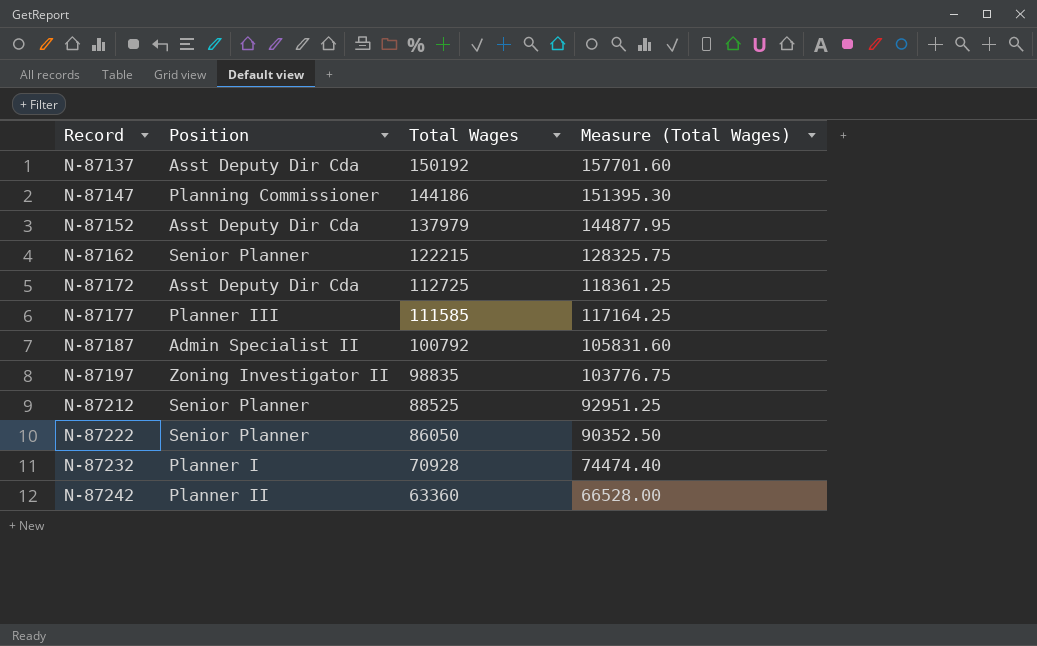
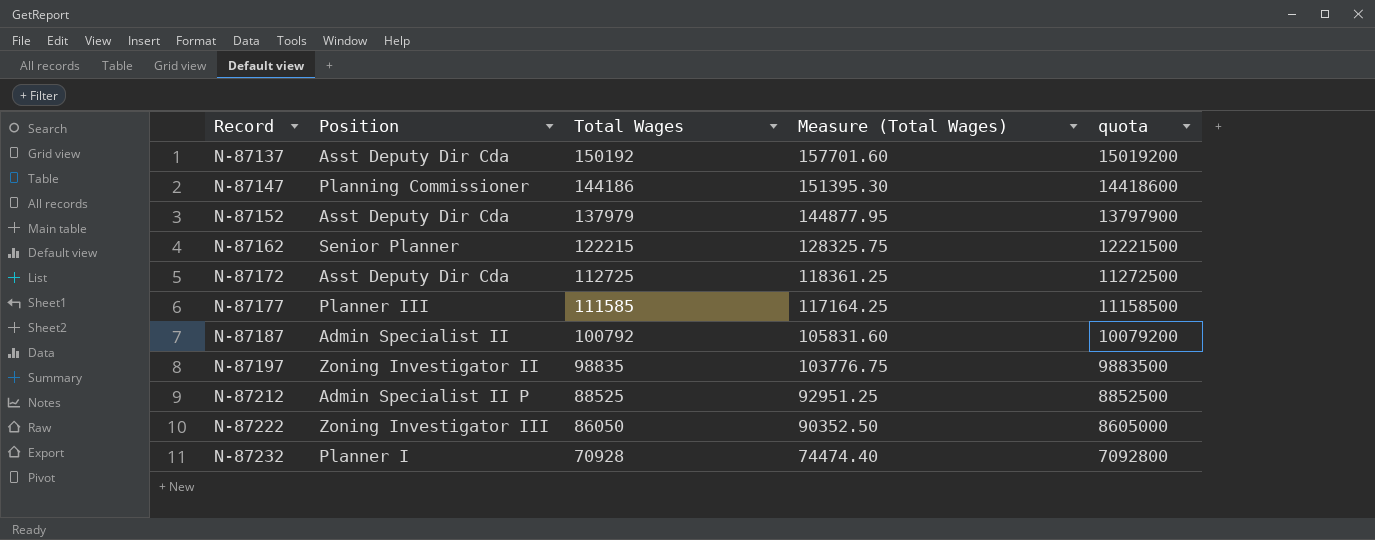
column quota | formula: none -> [Total Wages] * 100
row N-87242: Planner II | 63360 | 66528.00 -> none
N-87212 | Position: Senior Planner -> Admin Specialist II P
N-87222 | Position: Senior Planner -> Zoning Investigator III

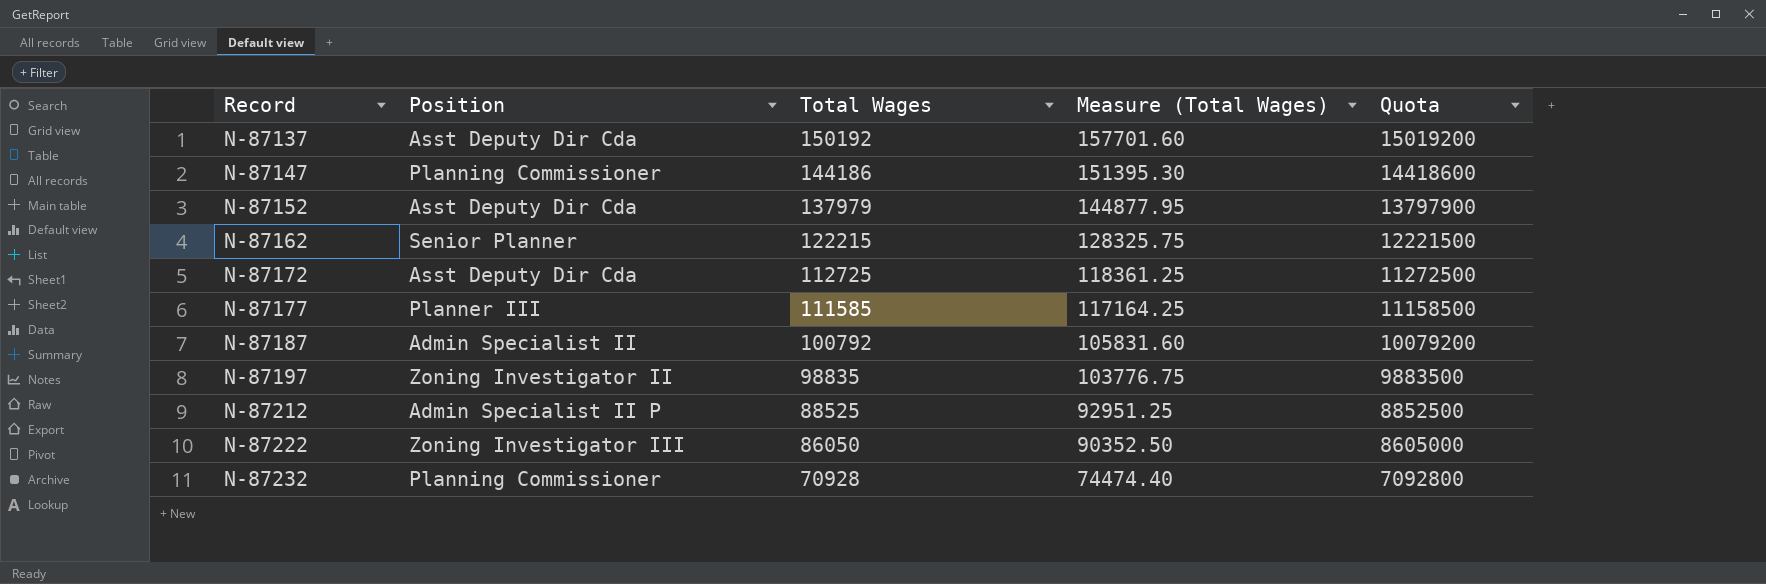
column name: quota -> Quota
N-87232 | Position: Planner I -> Planning Commissioner

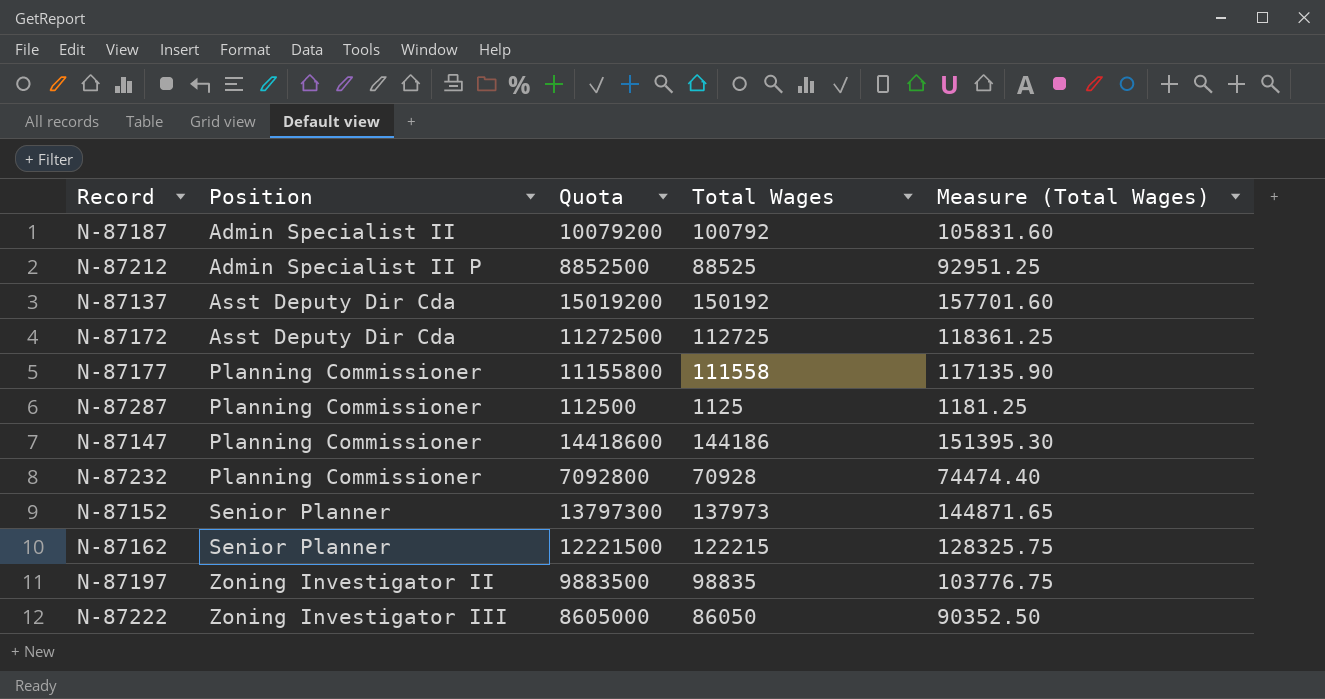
row order: Record ascending -> Position ascending
column Quota | position: 5 -> 3
N-87177 | Position: Planner III -> Planning Commissioner
N-87177 | Quota: 11158500 -> 11155800
N-87177 | Total Wages: 111585 -> 111558
N-87177 | Measure (Total Wages): 117164.25 -> 117135.90
row N-87287: none -> Planning Commissioner | 112500 | 1125 | 1181.25
N-87152 | Position: Asst Deputy Dir Cda -> Senior Planner
N-87152 | Quota: 13797900 -> 13797300
N-87152 | Total Wages: 137979 -> 137973
N-87152 | Measure (Total Wages): 144877.95 -> 144871.65

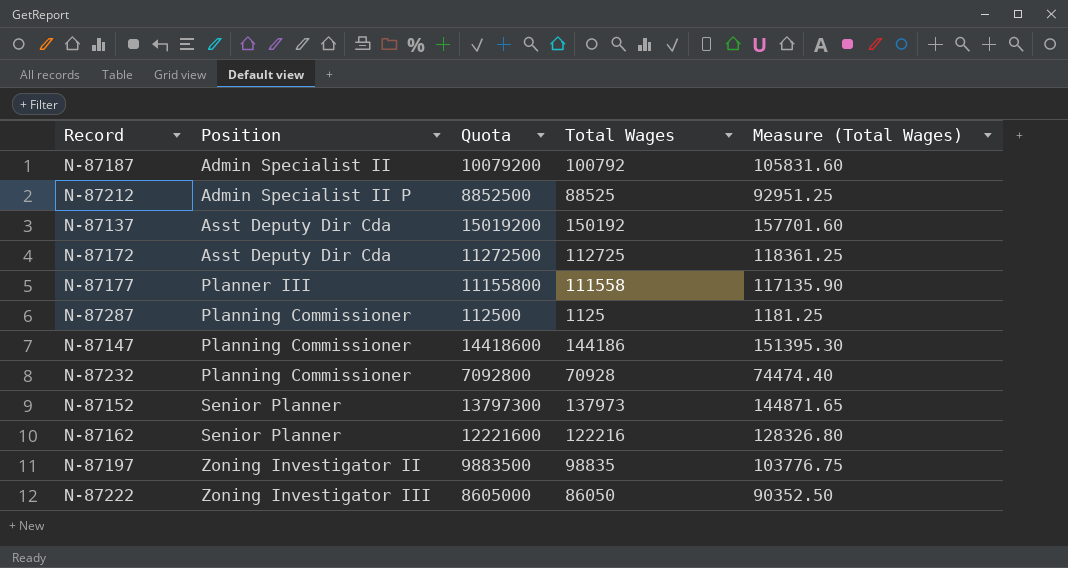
N-87177 | Position: Planning Commissioner -> Planner III
N-87162 | Quota: 12221500 -> 12221600
N-87162 | Total Wages: 122215 -> 122216
N-87162 | Measure (Total Wages): 128325.75 -> 128326.80

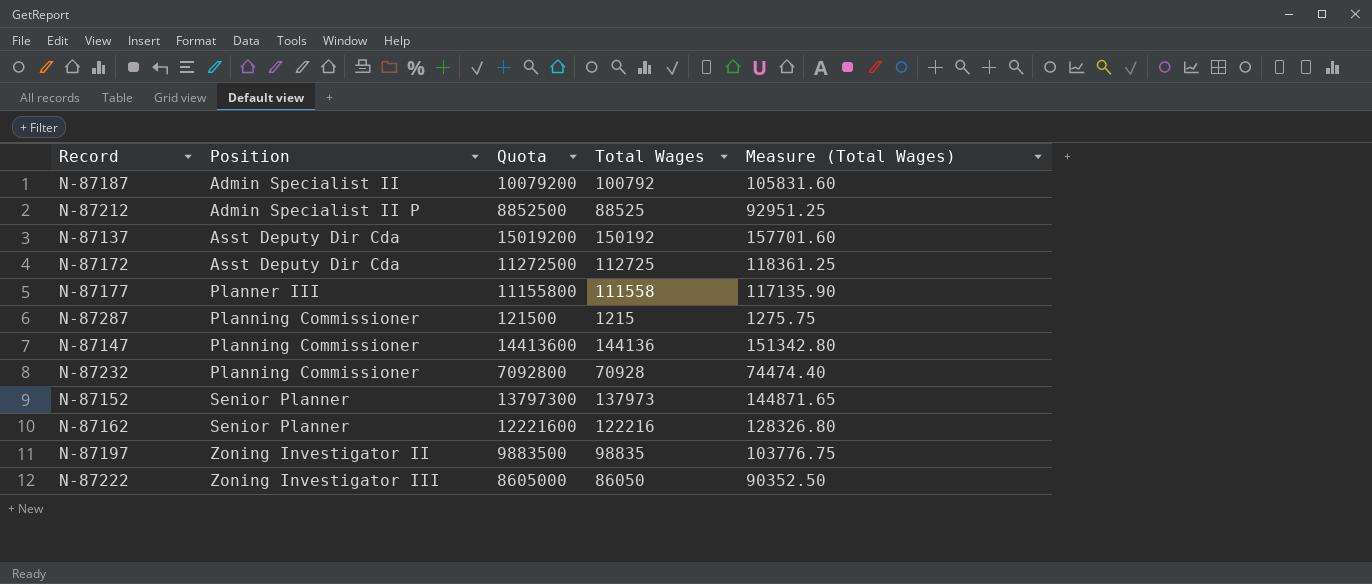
N-87287 | Quota: 112500 -> 121500
N-87287 | Total Wages: 1125 -> 1215
N-87287 | Measure (Total Wages): 1181.25 -> 1275.75
N-87147 | Quota: 14418600 -> 14413600
N-87147 | Total Wages: 144186 -> 144136
N-87147 | Measure (Total Wages): 151395.30 -> 151342.80

